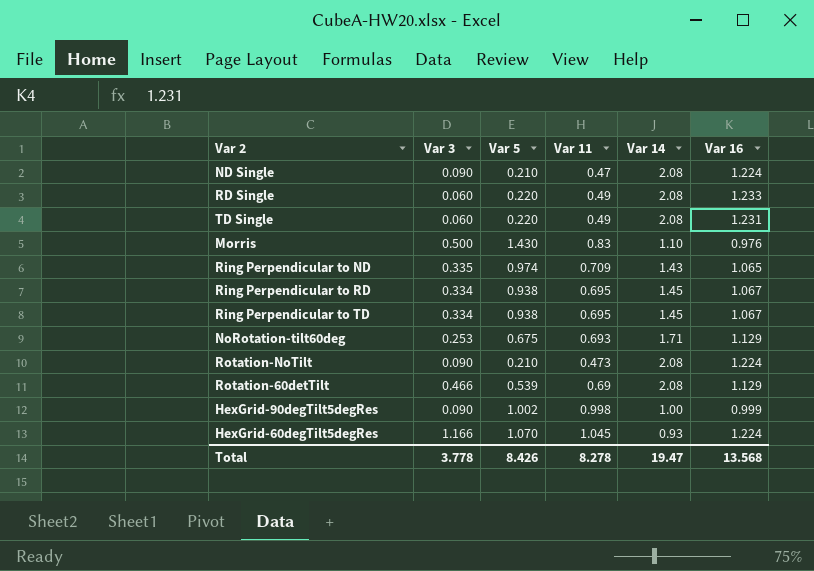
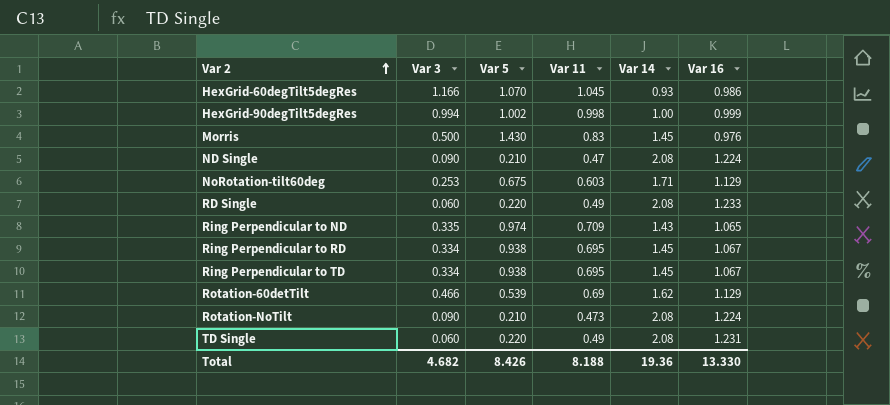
row order: none -> Var 2 ascending
HexGrid-60degTilt5degRes | Var 16: 1.224 -> 0.986
HexGrid-90degTilt5degRes | Var 3: 0.090 -> 0.994
Morris | Var 14: 1.10 -> 1.45
NoRotation-tilt60deg | Var 11: 0.693 -> 0.603
Rotation-60detTilt | Var 14: 2.08 -> 1.62
Total | Var 3: 3.778 -> 4.682
Total | Var 11: 8.278 -> 8.188
Total | Var 14: 19.47 -> 19.36
Total | Var 16: 13.568 -> 13.330

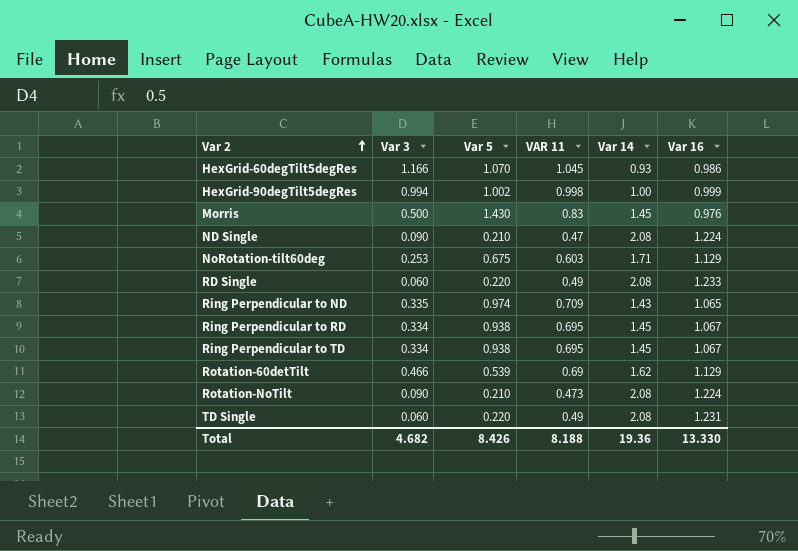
column name: Var 11 -> VAR 11

